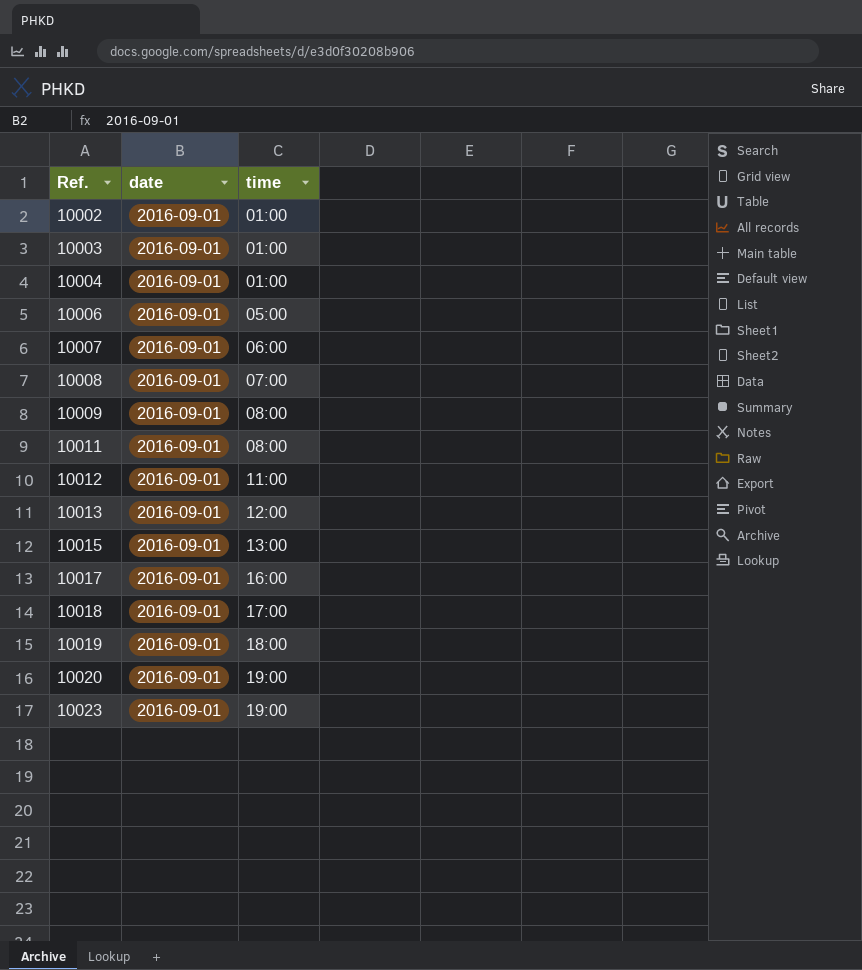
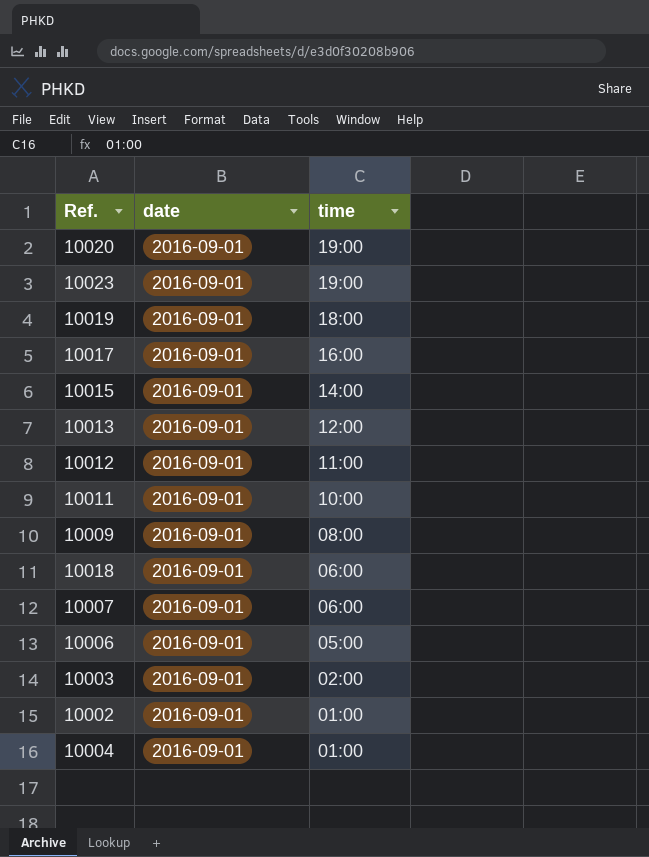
row order: Ref. ascending -> time descending
row 10008: 2016-09-01 | 07:00 -> none
10015 | time: 13:00 -> 14:00
10011 | time: 08:00 -> 10:00
10018 | time: 17:00 -> 06:00
10003 | time: 01:00 -> 02:00

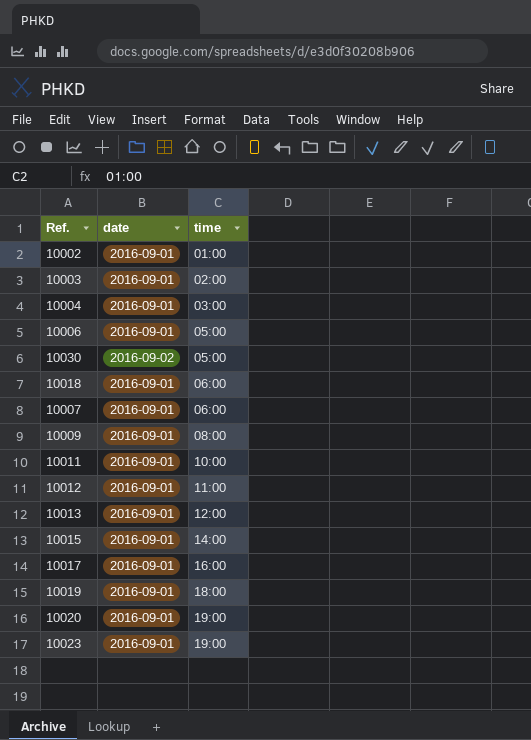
row order: time descending -> time ascending
10004 | time: 01:00 -> 03:00
row 10030: none -> 2016-09-02 | 05:00

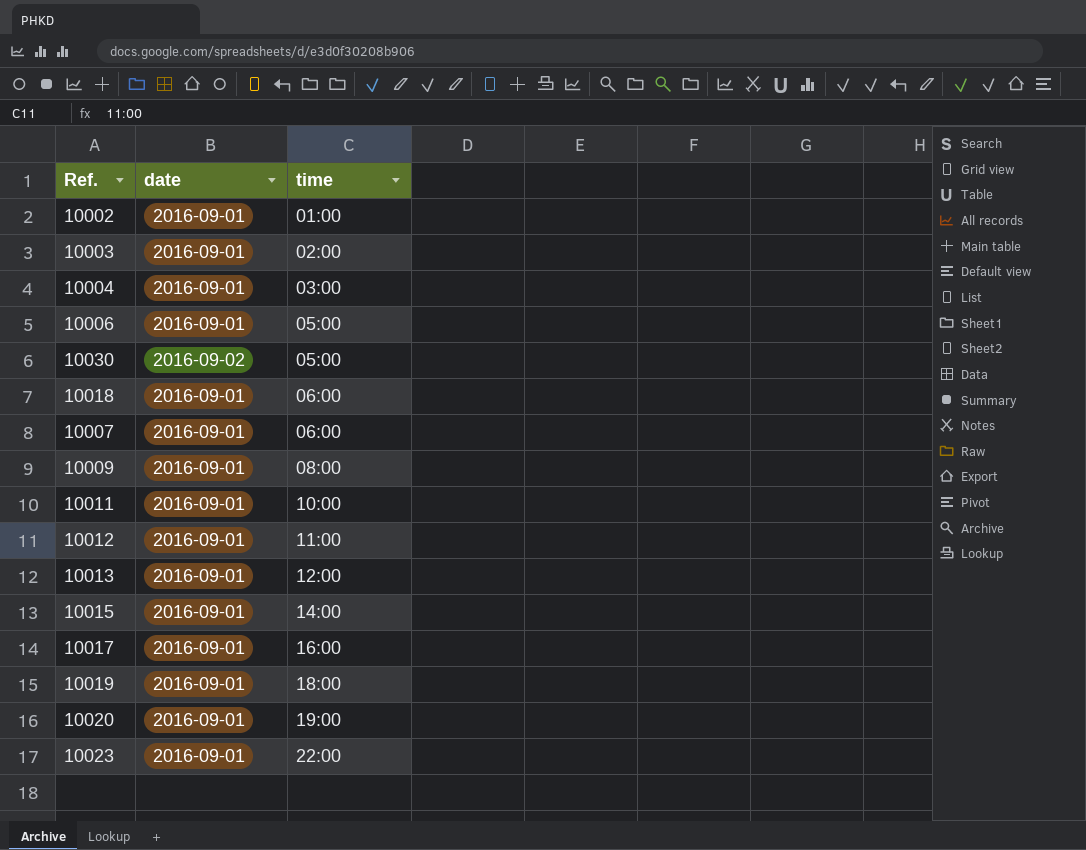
10023 | time: 19:00 -> 22:00

